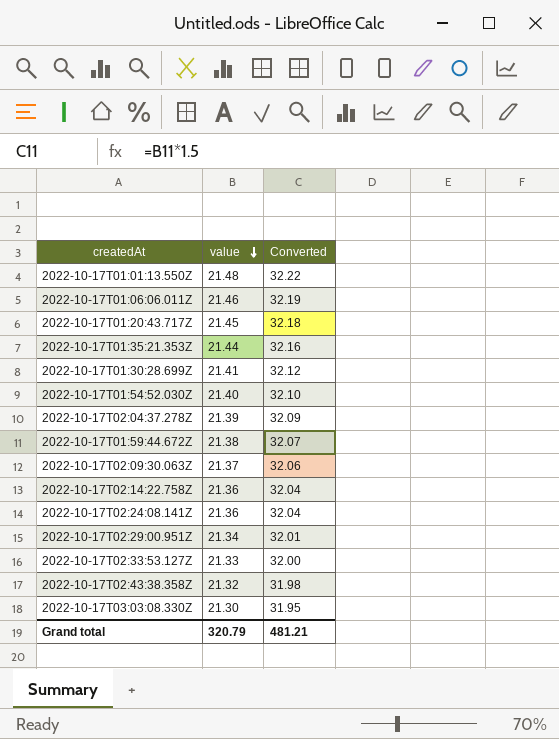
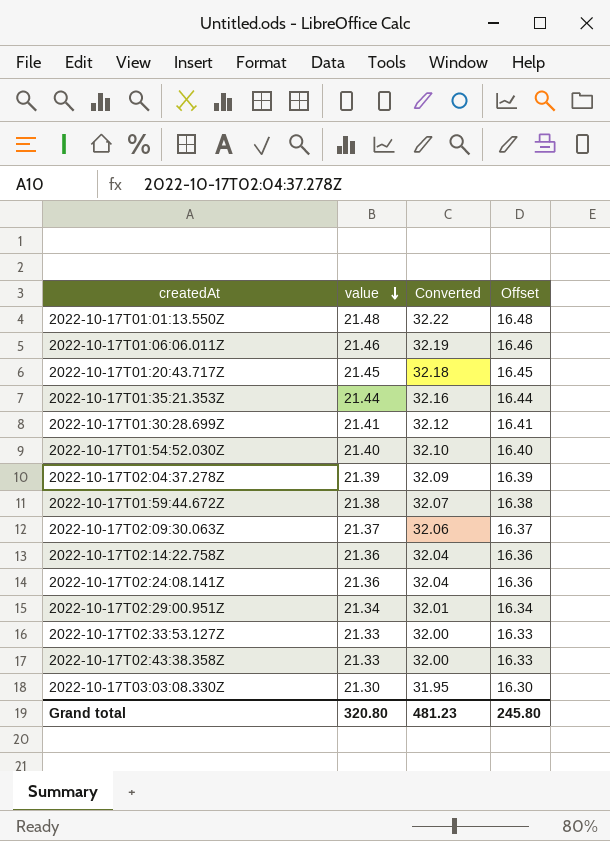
column Offset | formula: none -> [value] - 5
2022-10-17T02:43:38.358Z | value: 21.32 -> 21.33
2022-10-17T02:43:38.358Z | Converted: 31.98 -> 32.00
Grand total | value: 320.79 -> 320.80
Grand total | Converted: 481.21 -> 481.23

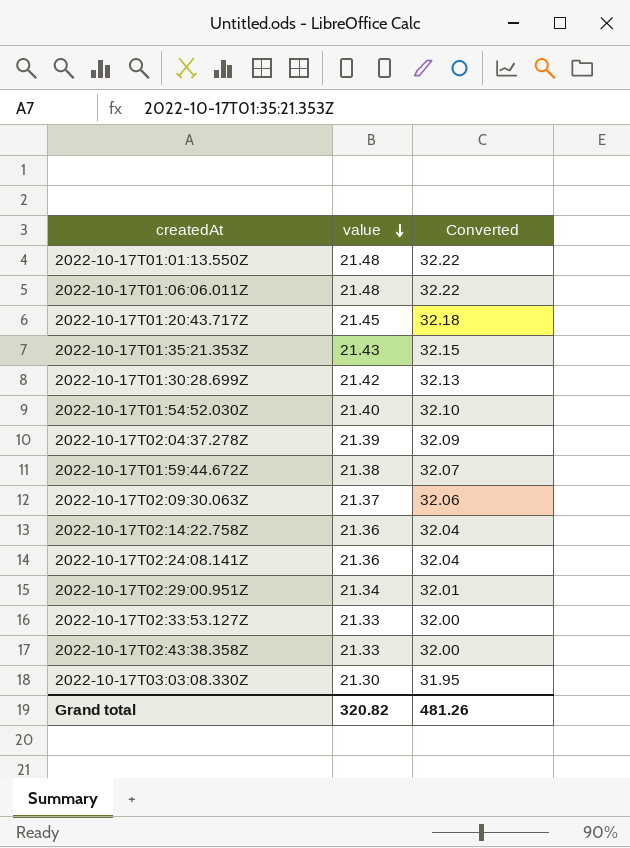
column Offset | formula: [value] - 5 -> none
2022-10-17T01:06:06.011Z | value: 21.46 -> 21.48
2022-10-17T01:06:06.011Z | Converted: 32.19 -> 32.22
2022-10-17T01:35:21.353Z | value: 21.44 -> 21.43
2022-10-17T01:35:21.353Z | Converted: 32.16 -> 32.15
2022-10-17T01:30:28.699Z | value: 21.41 -> 21.42
2022-10-17T01:30:28.699Z | Converted: 32.12 -> 32.13
Grand total | value: 320.80 -> 320.82
Grand total | Converted: 481.23 -> 481.26

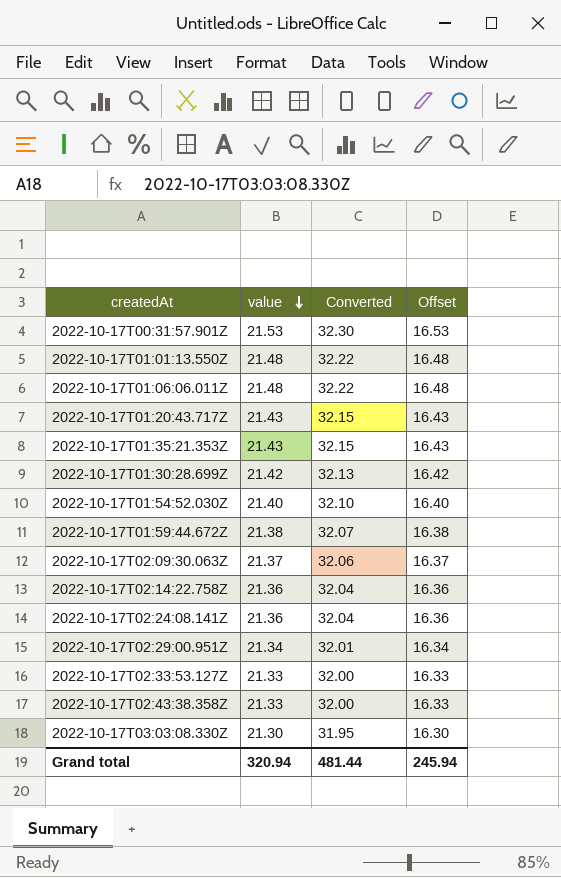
column Offset | formula: none -> [value] - 5
row 2022-10-17T02:04:37.278Z: 21.39 | 32.09 -> none
row 2022-10-17T00:31:57.901Z: none -> 21.53 | 32.30 | 16.53
2022-10-17T01:20:43.717Z | value: 21.45 -> 21.43
2022-10-17T01:20:43.717Z | Converted: 32.18 -> 32.15
Grand total | value: 320.82 -> 320.94
Grand total | Converted: 481.26 -> 481.44

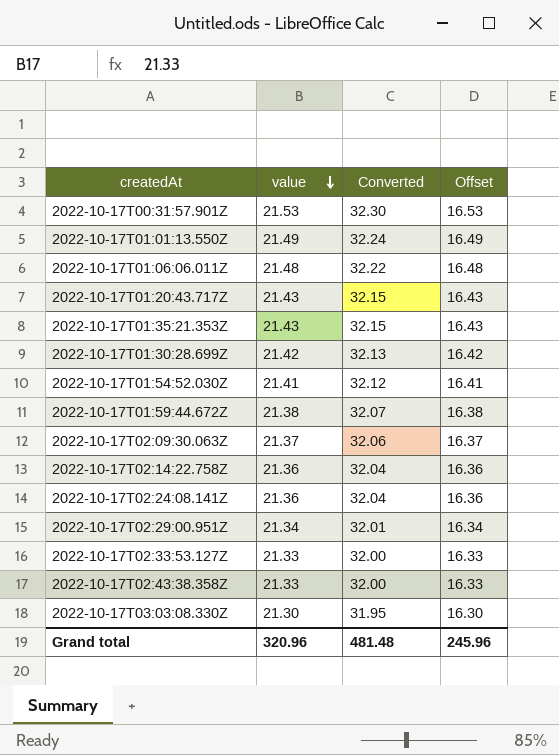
2022-10-17T01:01:13.550Z | value: 21.48 -> 21.49
2022-10-17T01:01:13.550Z | Converted: 32.22 -> 32.24
2022-10-17T01:01:13.550Z | Offset: 16.48 -> 16.49
2022-10-17T01:54:52.030Z | value: 21.40 -> 21.41
2022-10-17T01:54:52.030Z | Converted: 32.10 -> 32.12
2022-10-17T01:54:52.030Z | Offset: 16.40 -> 16.41
Grand total | value: 320.94 -> 320.96
Grand total | Converted: 481.44 -> 481.48
Grand total | Offset: 245.94 -> 245.96

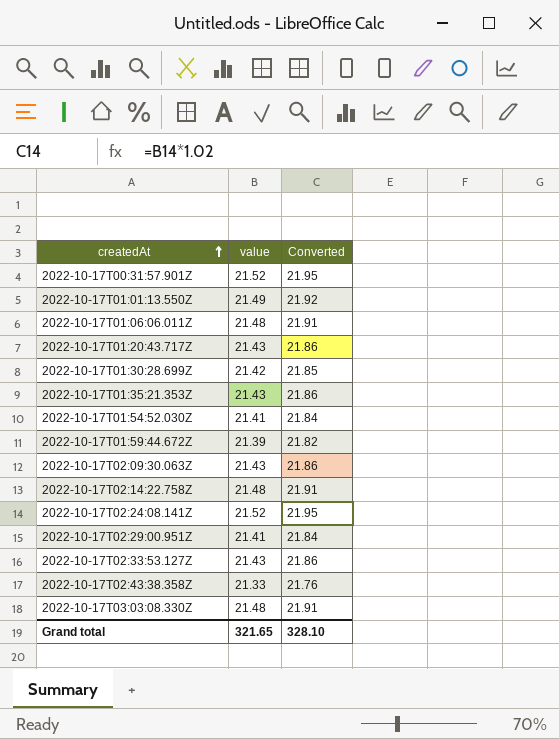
row order: value descending -> createdAt ascending
column Offset | formula: [value] - 5 -> none
column Converted | formula: [value] * 1.5 -> [value] * 1.02
2022-10-17T00:31:57.901Z | value: 21.53 -> 21.52
2022-10-17T01:59:44.672Z | value: 21.38 -> 21.39
2022-10-17T02:09:30.063Z | value: 21.37 -> 21.43
2022-10-17T02:14:22.758Z | value: 21.36 -> 21.48
2022-10-17T02:24:08.141Z | value: 21.36 -> 21.52
2022-10-17T02:29:00.951Z | value: 21.34 -> 21.41
2022-10-17T02:33:53.127Z | value: 21.33 -> 21.43
2022-10-17T03:03:08.330Z | value: 21.30 -> 21.48
Grand total | value: 320.96 -> 321.65
Grand total | Converted: 481.48 -> 328.10

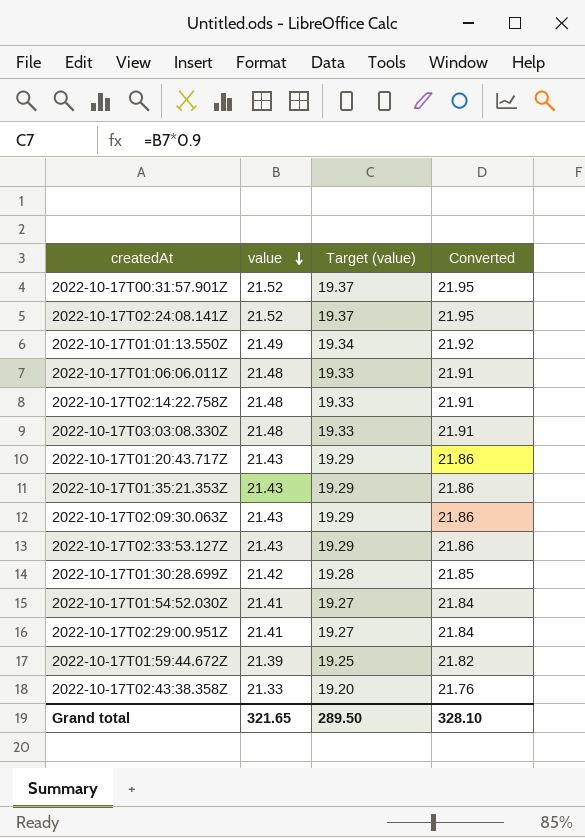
row order: createdAt ascending -> value descending
column Target (value) | formula: none -> [value] * 0.9

